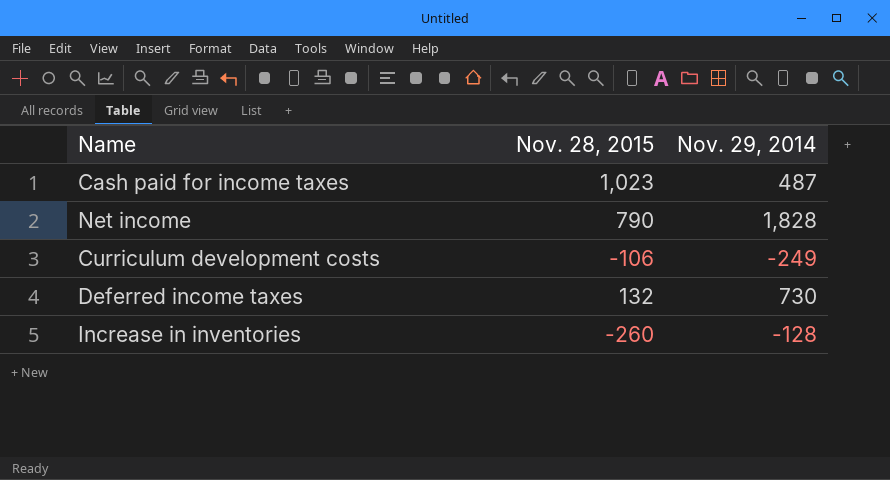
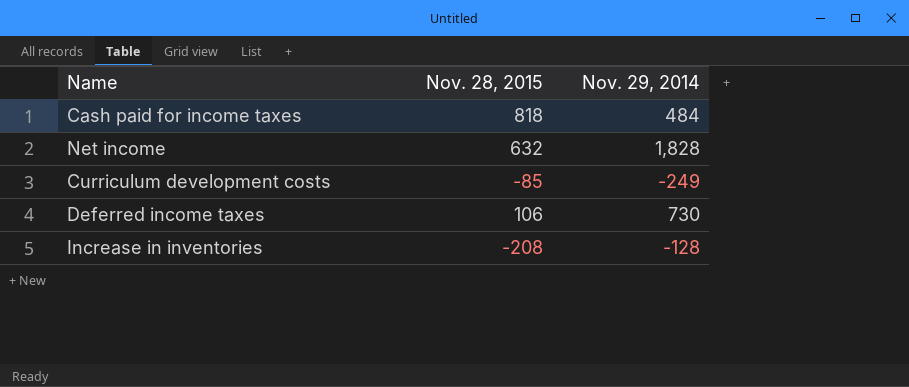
Cash paid for income taxes | Nov. 28, 2015: 1,023 -> 818
Cash paid for income taxes | Nov. 29, 2014: 487 -> 484
Net income | Nov. 28, 2015: 790 -> 632
Curriculum development costs | Nov. 28, 2015: -106 -> -85
Deferred income taxes | Nov. 28, 2015: 132 -> 106
Increase in inventories | Nov. 28, 2015: -260 -> -208

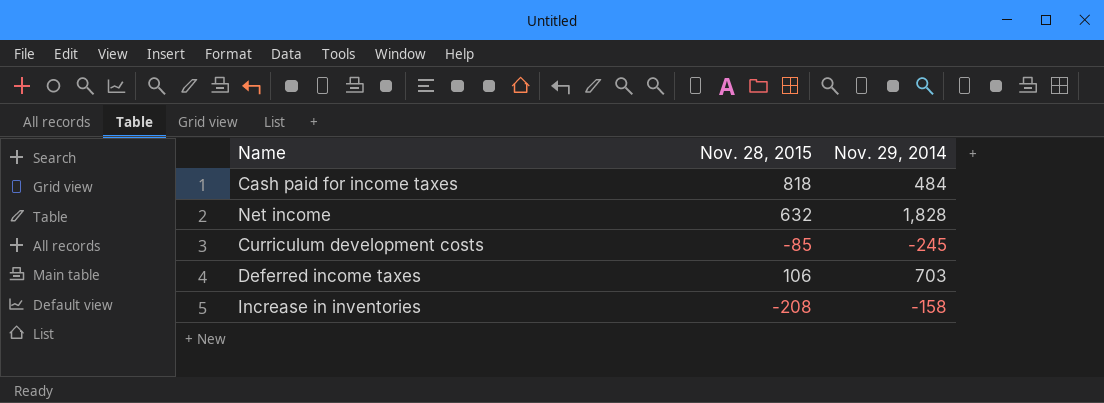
Curriculum development costs | Nov. 29, 2014: -249 -> -245
Deferred income taxes | Nov. 29, 2014: 730 -> 703
Increase in inventories | Nov. 29, 2014: -128 -> -158

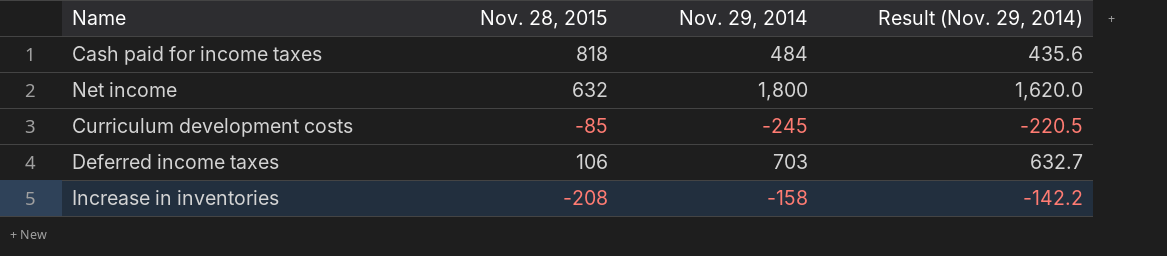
column Result (Nov. 29, 2014) | formula: none -> [Nov. 29, 2014] * 0.9
Net income | Nov. 29, 2014: 1,828 -> 1,800

